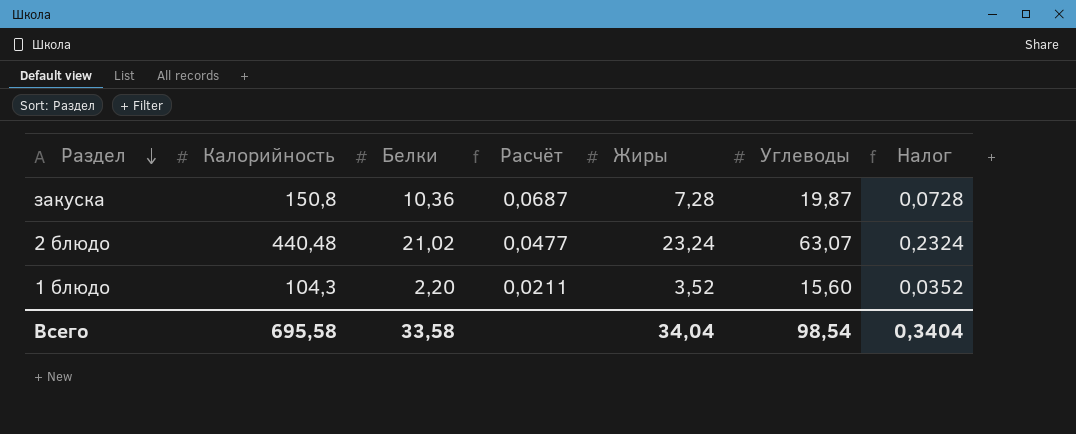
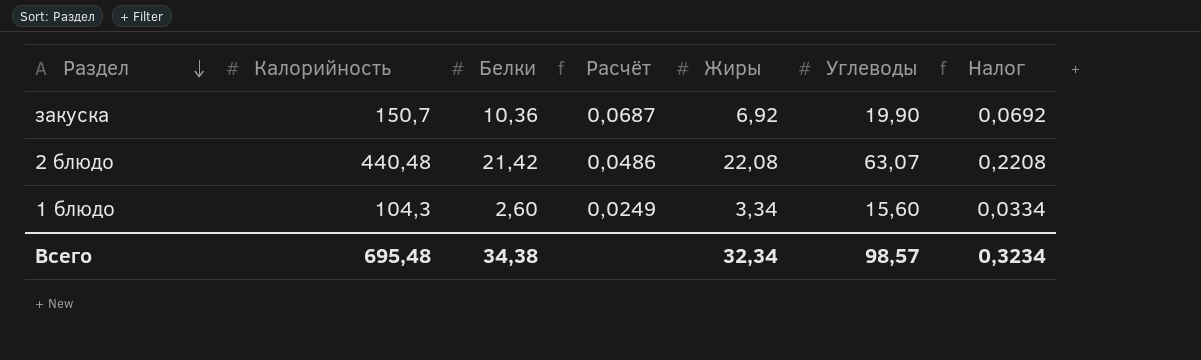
закуска | Калорийность: 150,8 -> 150,7
закуска | Жиры: 7,28 -> 6,92
закуска | Углеводы: 19,87 -> 19,90
закуска | Налог: 0,0728 -> 0,0692
2 блюдо | Белки: 21,02 -> 21,42
2 блюдо | Расчёт: 0,0477 -> 0,0486
2 блюдо | Жиры: 23,24 -> 22,08
2 блюдо | Налог: 0,2324 -> 0,2208
1 блюдо | Белки: 2,20 -> 2,60
1 блюдо | Расчёт: 0,0211 -> 0,0249
1 блюдо | Жиры: 3,52 -> 3,34
1 блюдо | Налог: 0,0352 -> 0,0334
Всего | Калорийность: 695,58 -> 695,48
Всего | Белки: 33,58 -> 34,38
Всего | Жиры: 34,04 -> 32,34
Всего | Углеводы: 98,54 -> 98,57
Всего | Налог: 0,3404 -> 0,3234

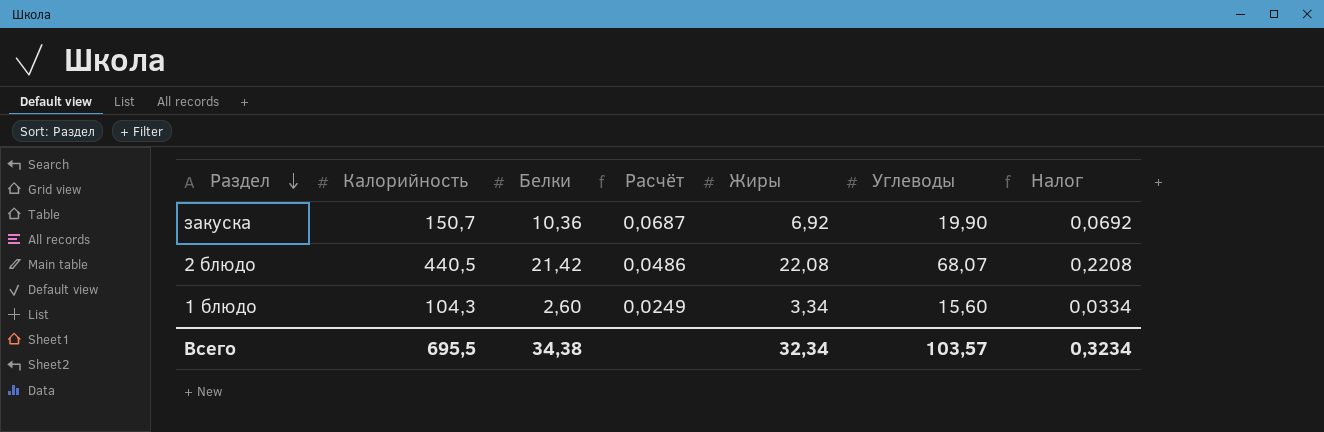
2 блюдо | Калорийность: 440,48 -> 440,5
2 блюдо | Углеводы: 63,07 -> 68,07
Всего | Калорийность: 695,48 -> 695,5
Всего | Углеводы: 98,57 -> 103,57

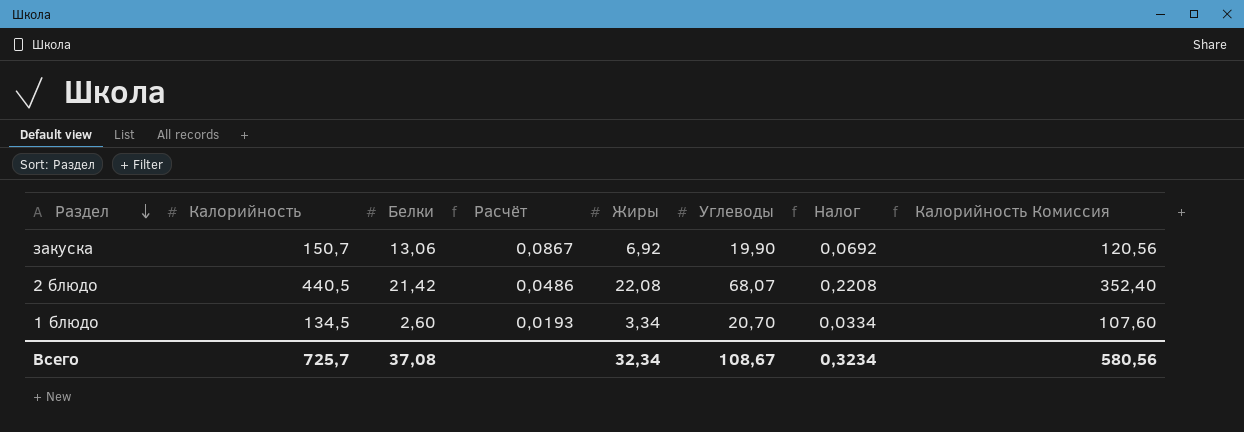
column Калорийность Комиссия | formula: none -> [Калорийность] * 0,8
закуска | Белки: 10,36 -> 13,06
закуска | Расчёт: 0,0687 -> 0,0867
1 блюдо | Калорийность: 104,3 -> 134,5
1 блюдо | Расчёт: 0,0249 -> 0,0193
1 блюдо | Углеводы: 15,60 -> 20,70
Всего | Калорийность: 695,5 -> 725,7
Всего | Белки: 34,38 -> 37,08
Всего | Углеводы: 103,57 -> 108,67

